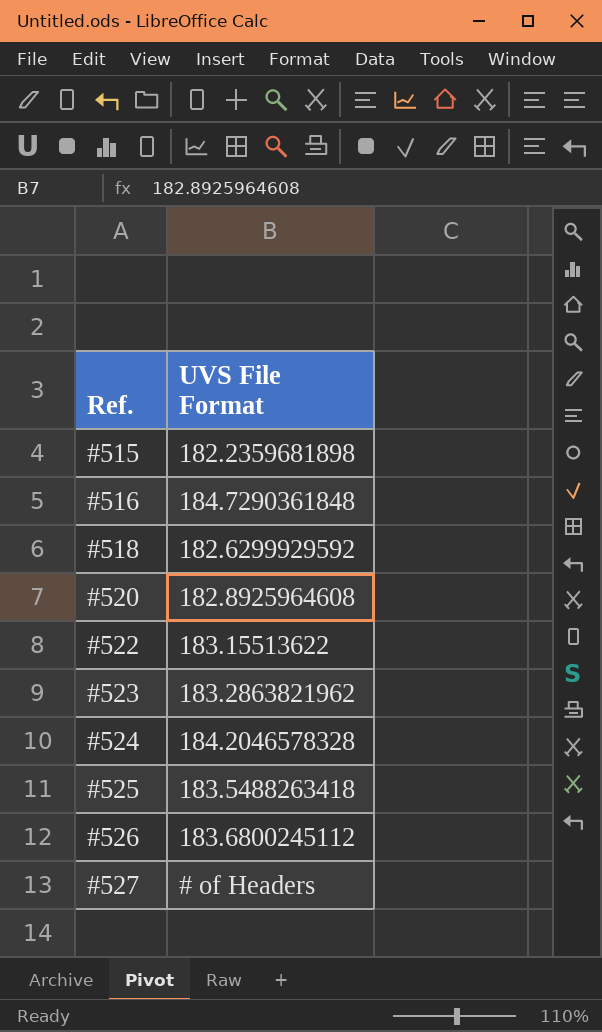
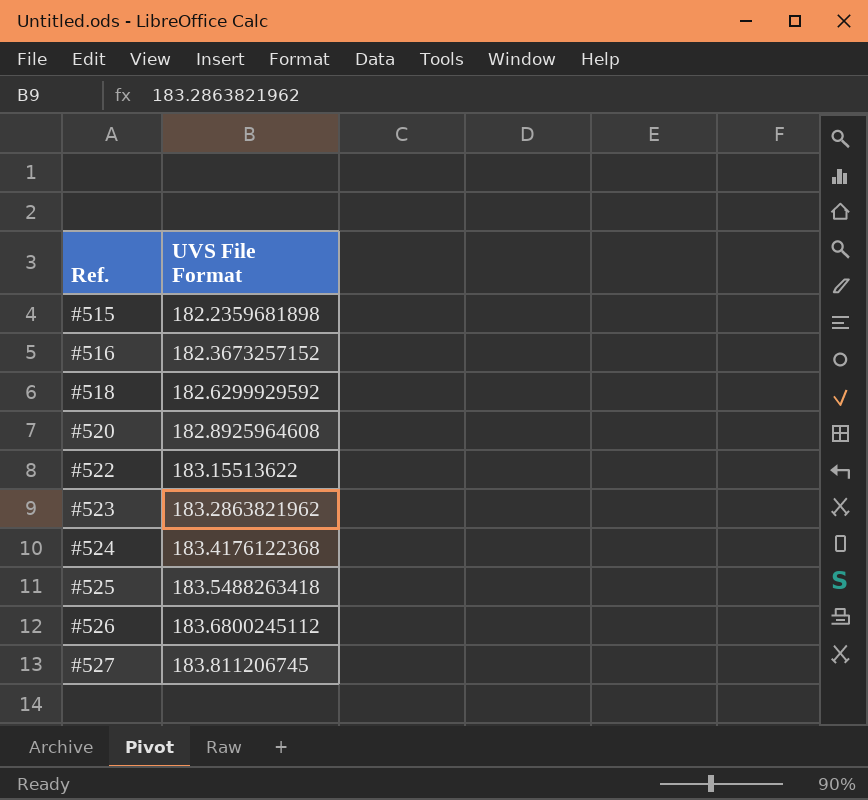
#516 | UVS File Format: 184.7290361848 -> 182.3673257152
#524 | UVS File Format: 184.2046578328 -> 183.4176122368
#527 | UVS File Format: # of Headers -> 183.811206745

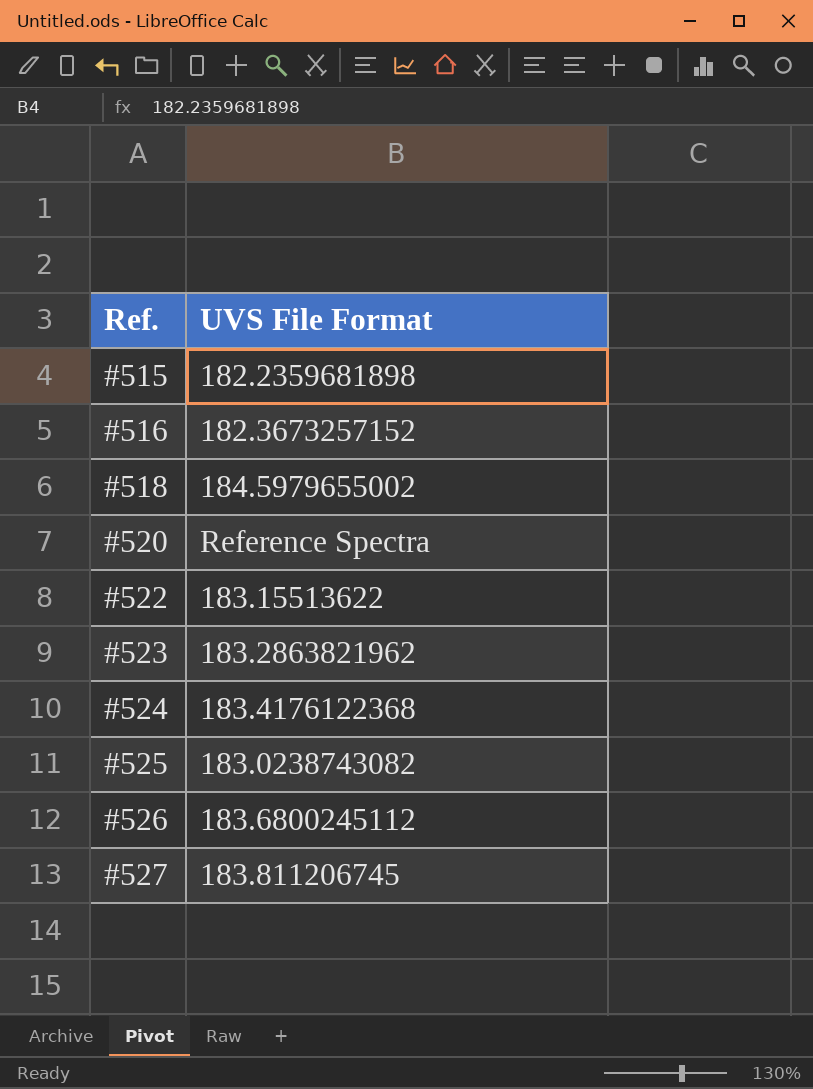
#518 | UVS File Format: 182.6299929592 -> 184.5979655002
#520 | UVS File Format: 182.8925964608 -> Reference Spectra
#525 | UVS File Format: 183.5488263418 -> 183.0238743082

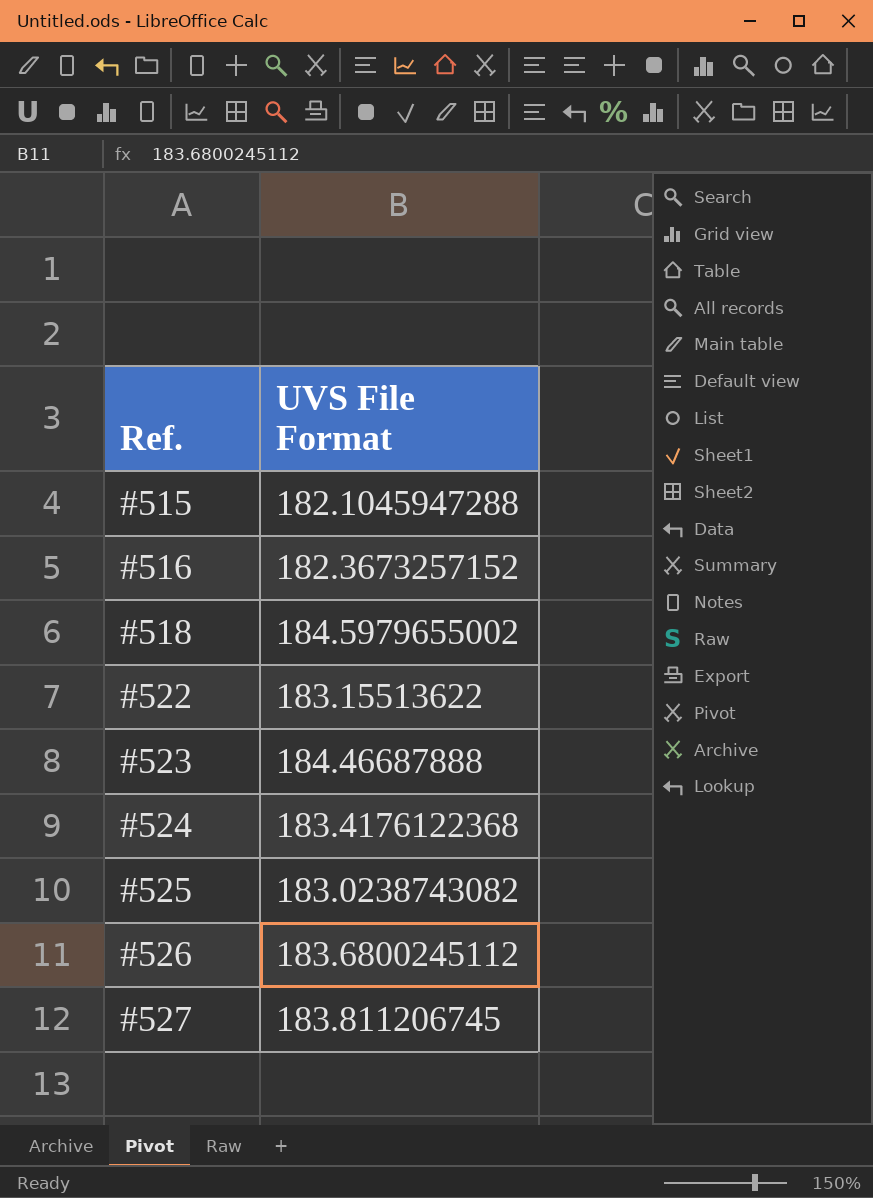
row #520: Reference Spectra -> none
#515 | UVS File Format: 182.2359681898 -> 182.1045947288
#523 | UVS File Format: 183.2863821962 -> 184.46687888

